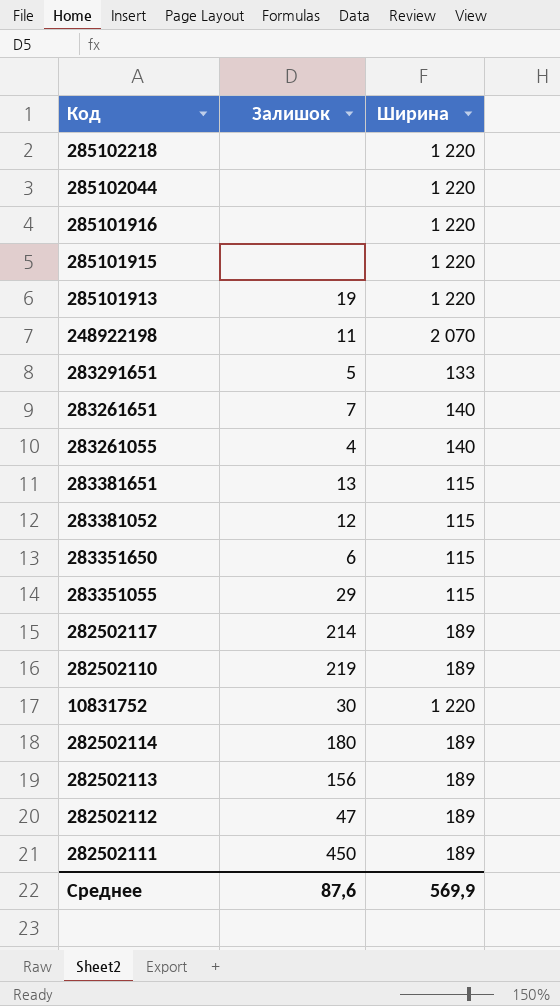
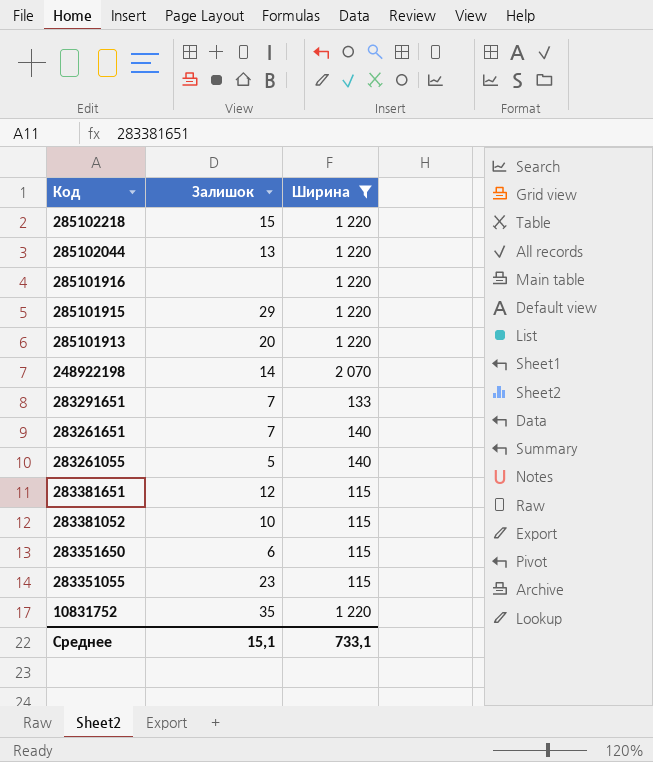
filter: none -> Ширина != 189
285102218 | Залишок: none -> 15
285102044 | Залишок: none -> 13
285101915 | Залишок: none -> 29
285101913 | Залишок: 19 -> 20
248922198 | Залишок: 11 -> 14
283291651 | Залишок: 5 -> 7
283261055 | Залишок: 4 -> 5
283381651 | Залишок: 13 -> 12
283381052 | Залишок: 12 -> 10
283351055 | Залишок: 29 -> 23
10831752 | Залишок: 30 -> 35
Среднее | Залишок: 87,6 -> 15,1
Среднее | Ширина: 569,9 -> 733,1

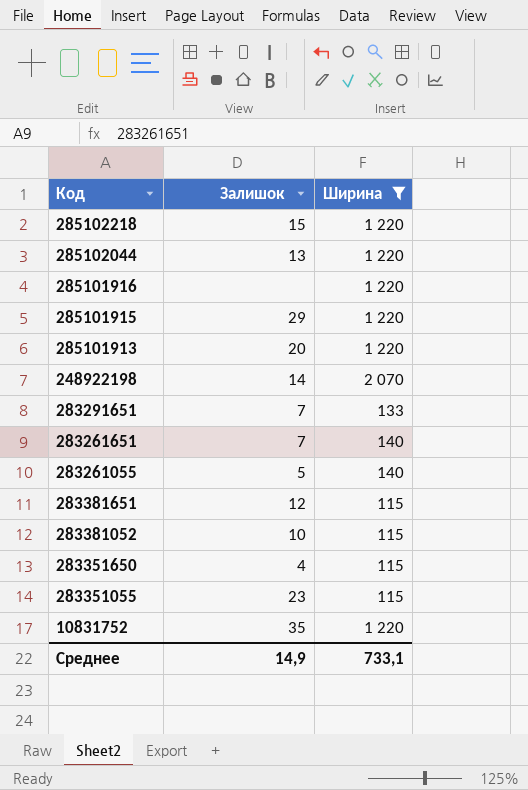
283351650 | Залишок: 6 -> 4
Среднее | Залишок: 15,1 -> 14,9

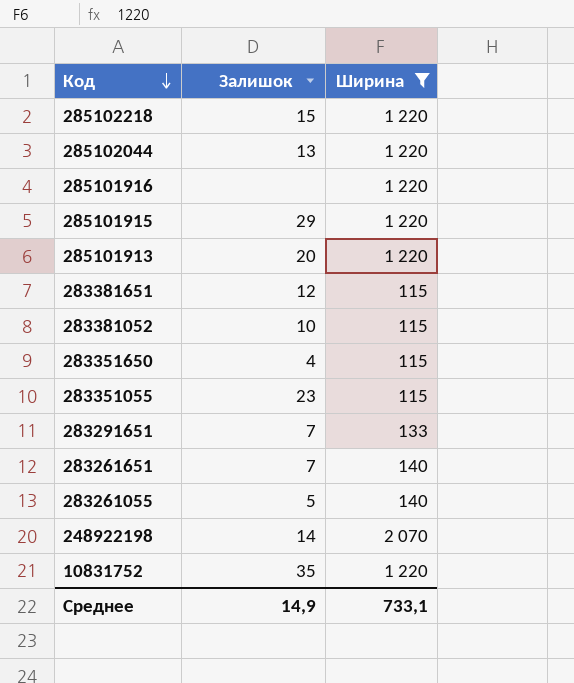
row order: none -> Код descending

